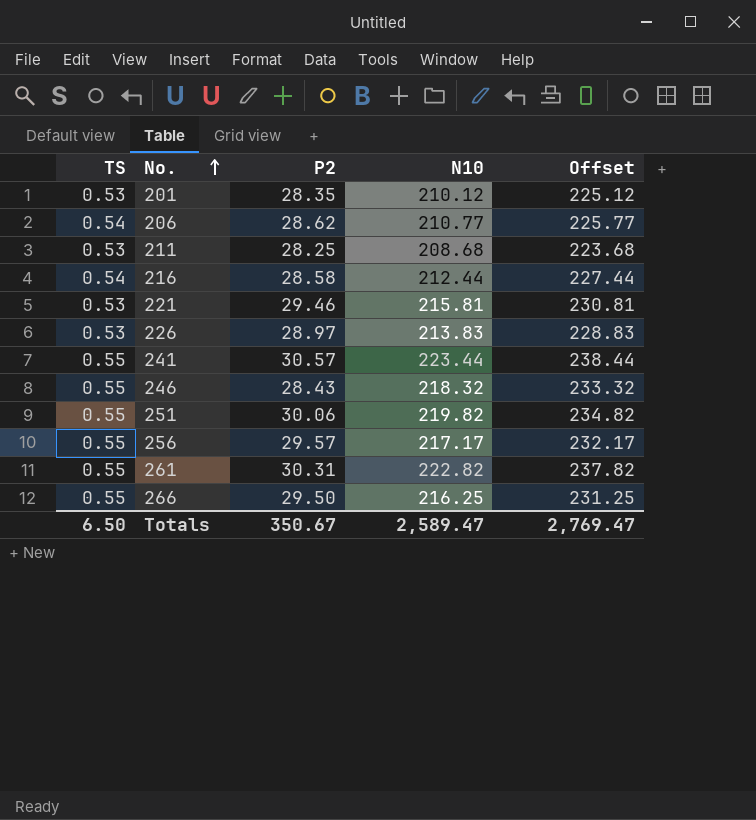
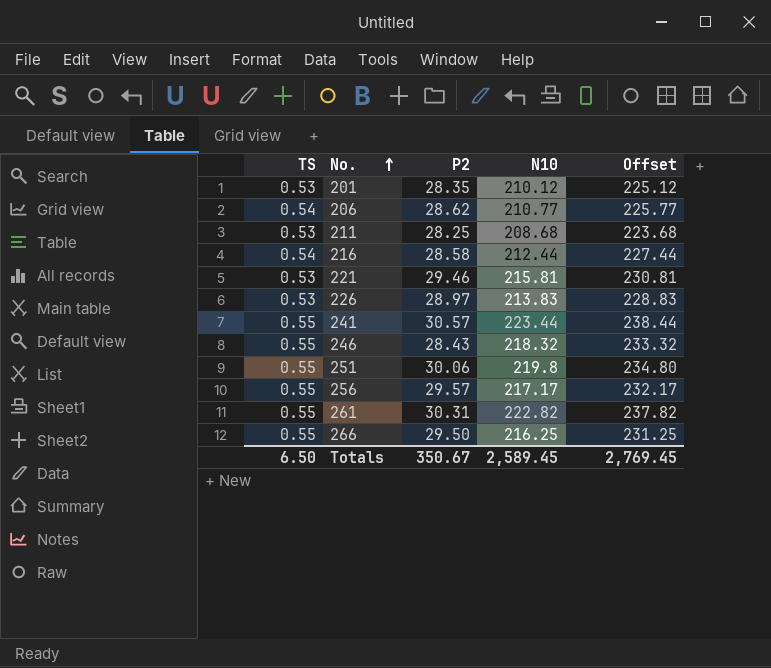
251 | N10: 219.82 -> 219.8
251 | Offset: 234.82 -> 234.80
Totals | N10: 2,589.47 -> 2,589.45
Totals | Offset: 2,769.47 -> 2,769.45

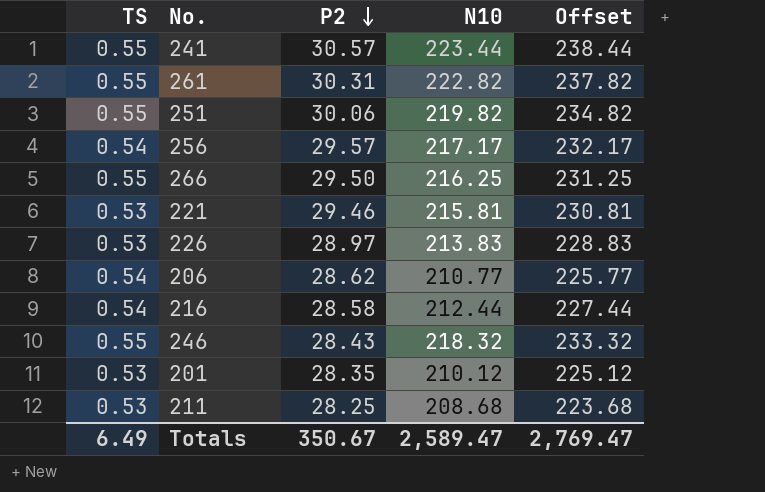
row order: No. ascending -> P2 descending
251 | N10: 219.8 -> 219.82
251 | Offset: 234.80 -> 234.82
256 | TS: 0.55 -> 0.54
Totals | TS: 6.50 -> 6.49
Totals | N10: 2,589.45 -> 2,589.47
Totals | Offset: 2,769.45 -> 2,769.47

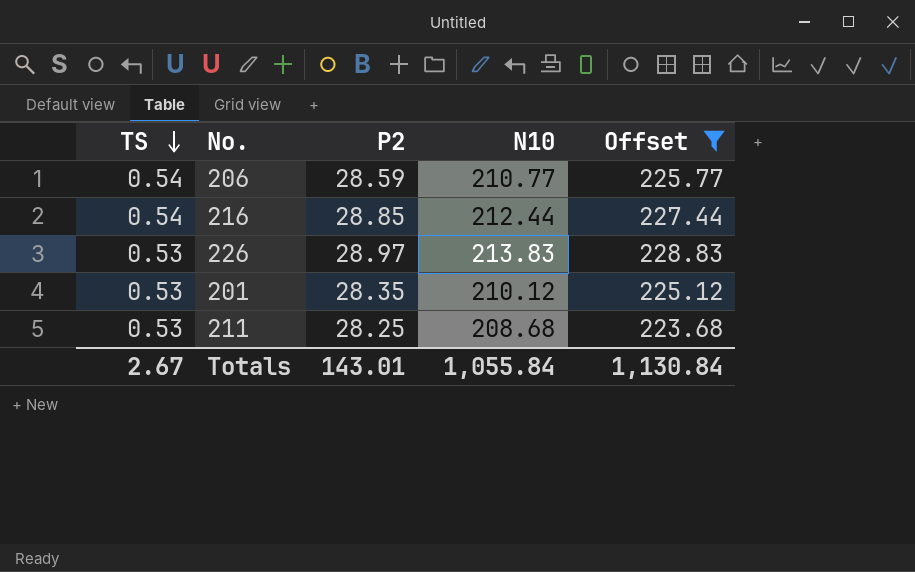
filter: none -> Offset <= 228.83
row order: P2 descending -> TS descending
206 | P2: 28.62 -> 28.59
216 | P2: 28.58 -> 28.85
Totals | TS: 6.49 -> 2.67
Totals | P2: 350.67 -> 143.01
Totals | N10: 2,589.47 -> 1,055.84
Totals | Offset: 2,769.47 -> 1,130.84

